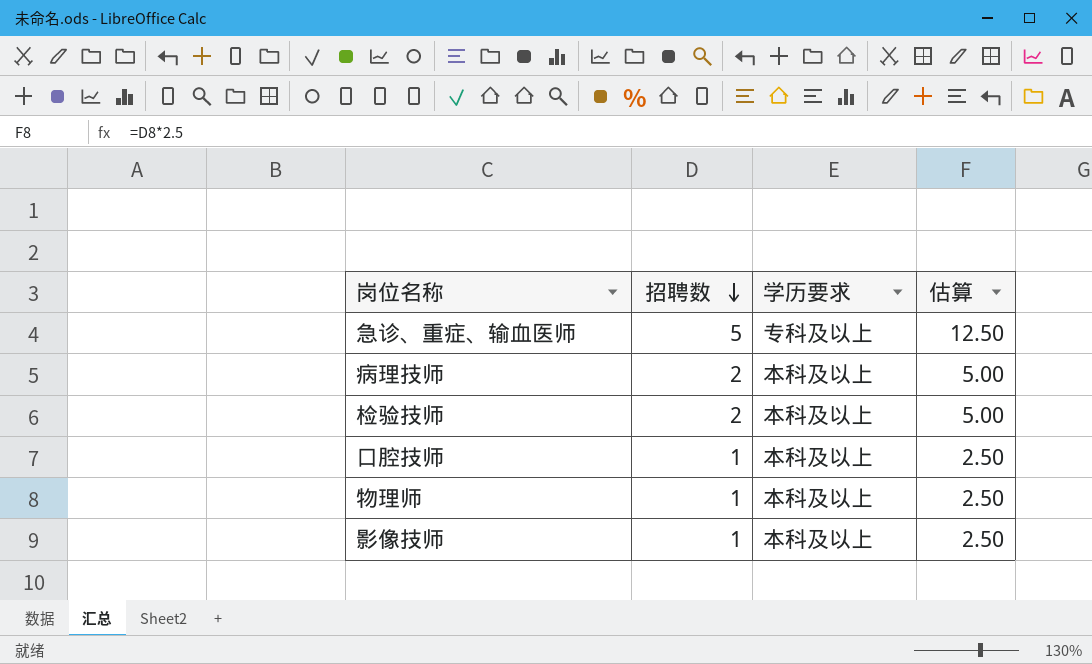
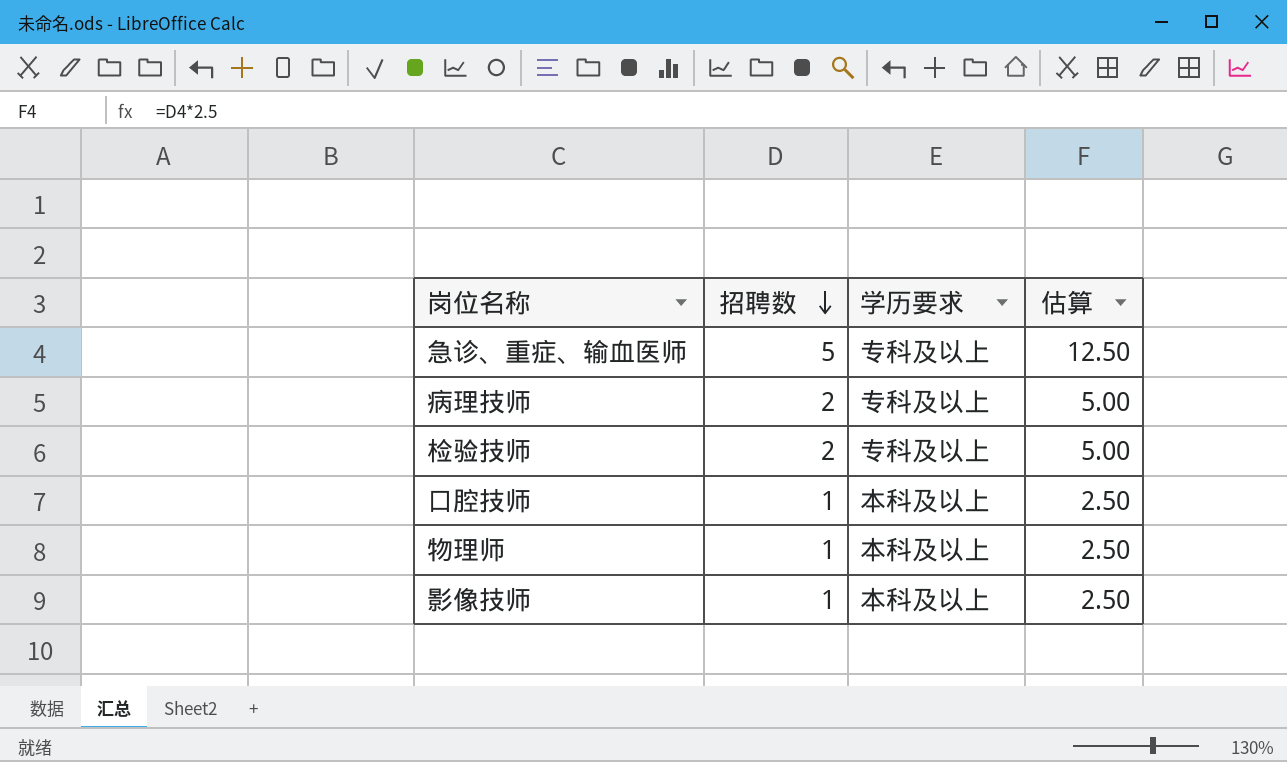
病理技师 | 学历要求: 本科及以上 -> 专科及以上
检验技师 | 学历要求: 本科及以上 -> 专科及以上

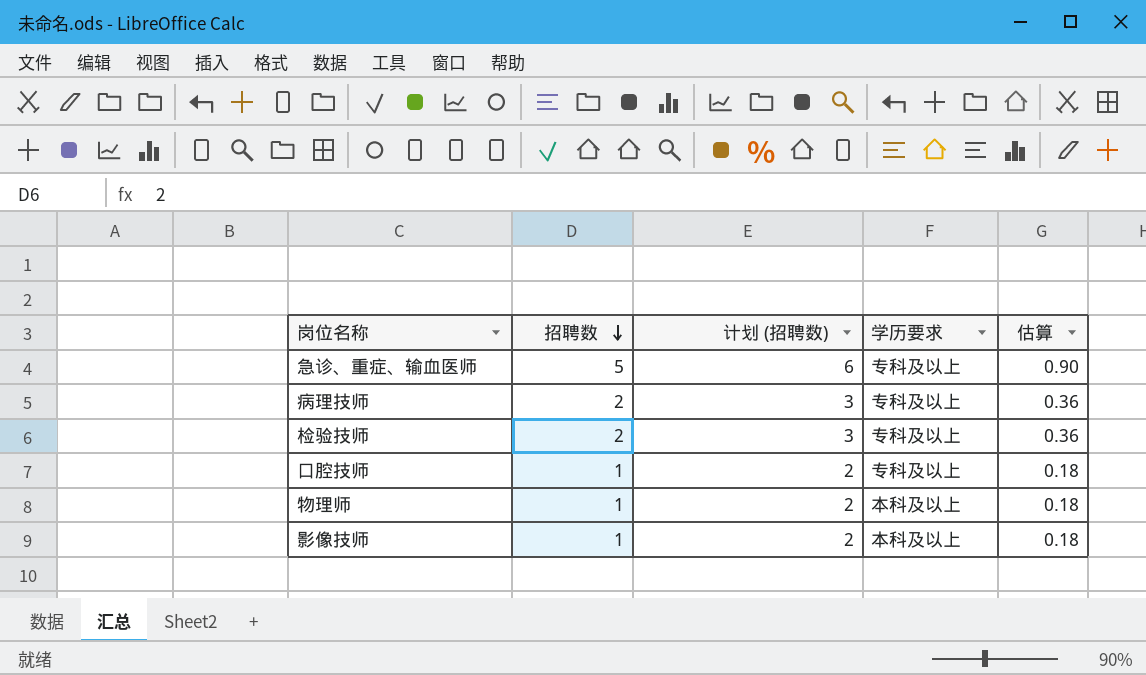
column 计划 (招聘数) | formula: none -> [招聘数] + 1
column 估算 | formula: [招聘数] * 2.5 -> [招聘数] * 0.18
口腔技师 | 学历要求: 本科及以上 -> 专科及以上

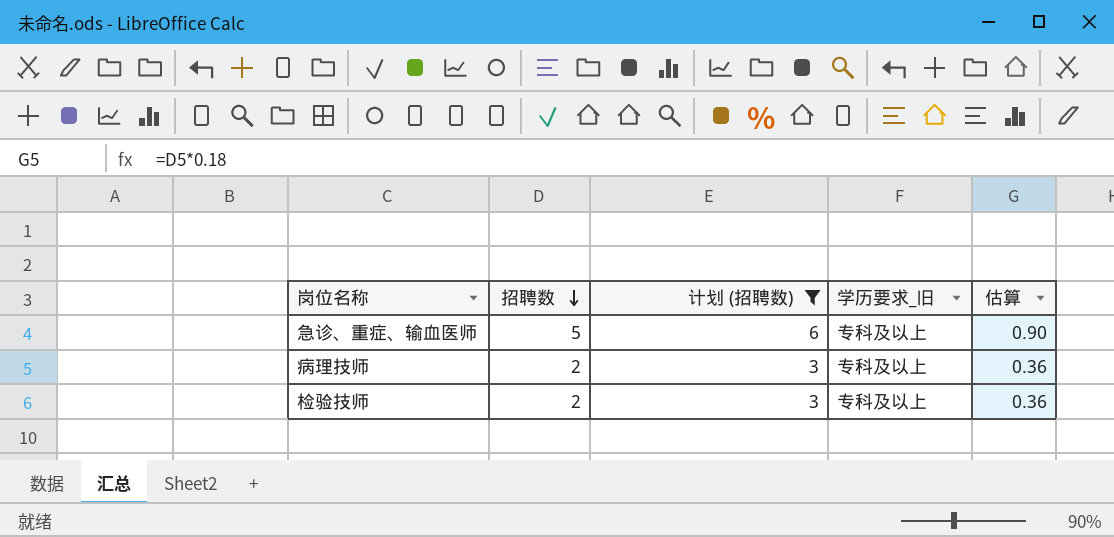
filter: none -> 计划 (招聘数) != 2
column name: 学历要求 -> 学历要求_旧

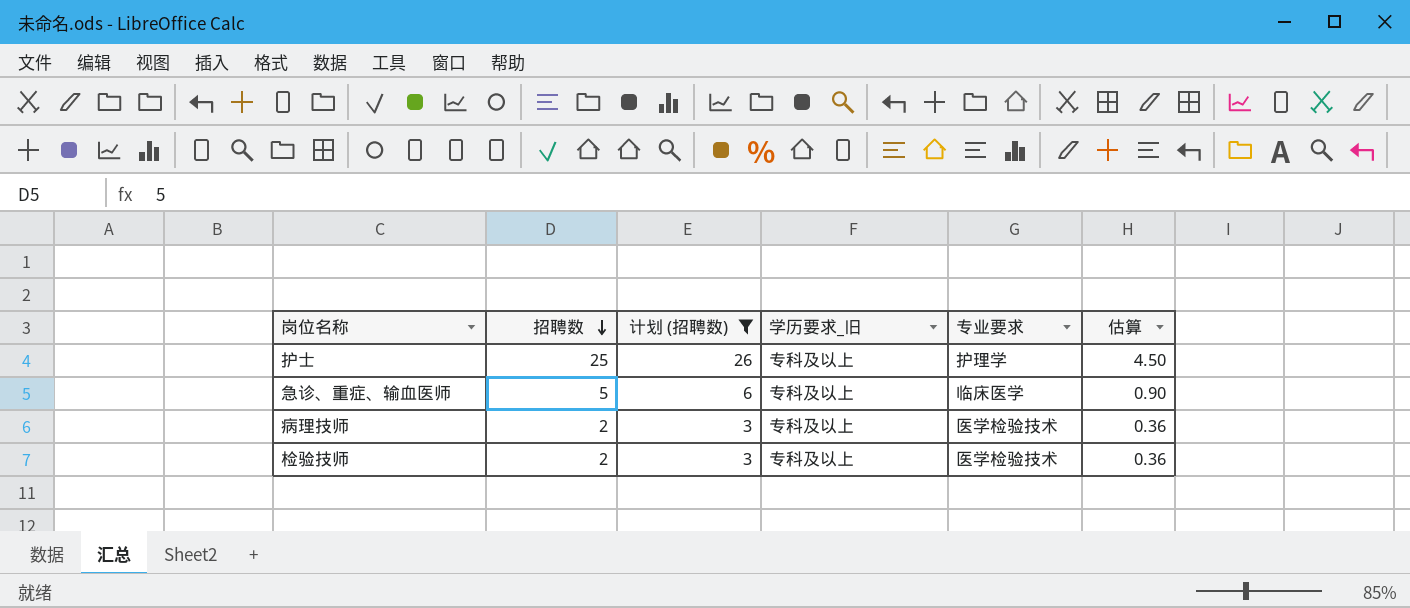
column 专业要求 | position: none -> 5
row 护士: none -> 25 | 26 | 专科及以上 | 护理学 | 4.50

